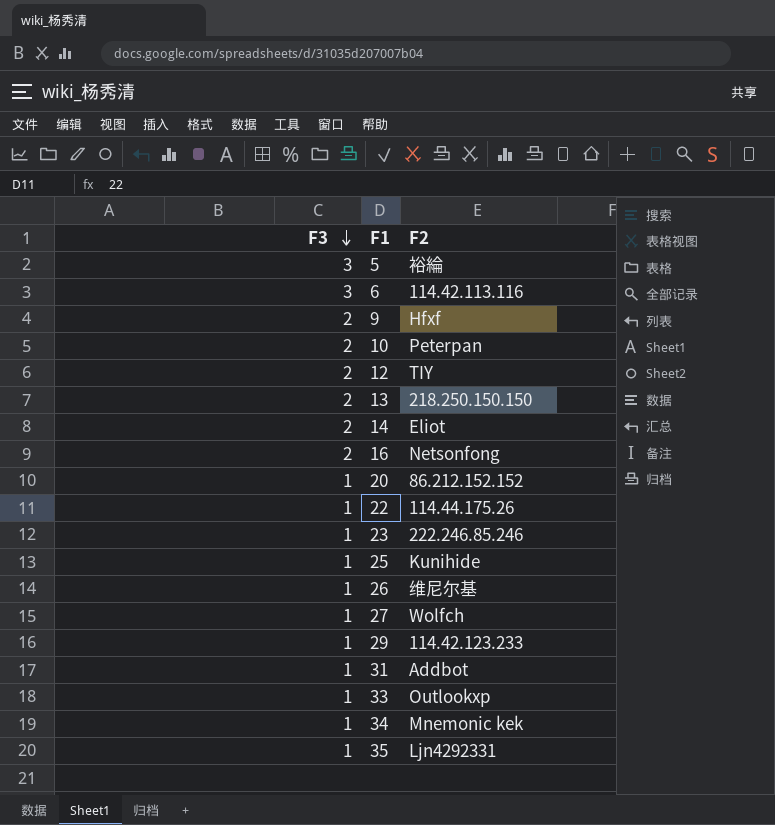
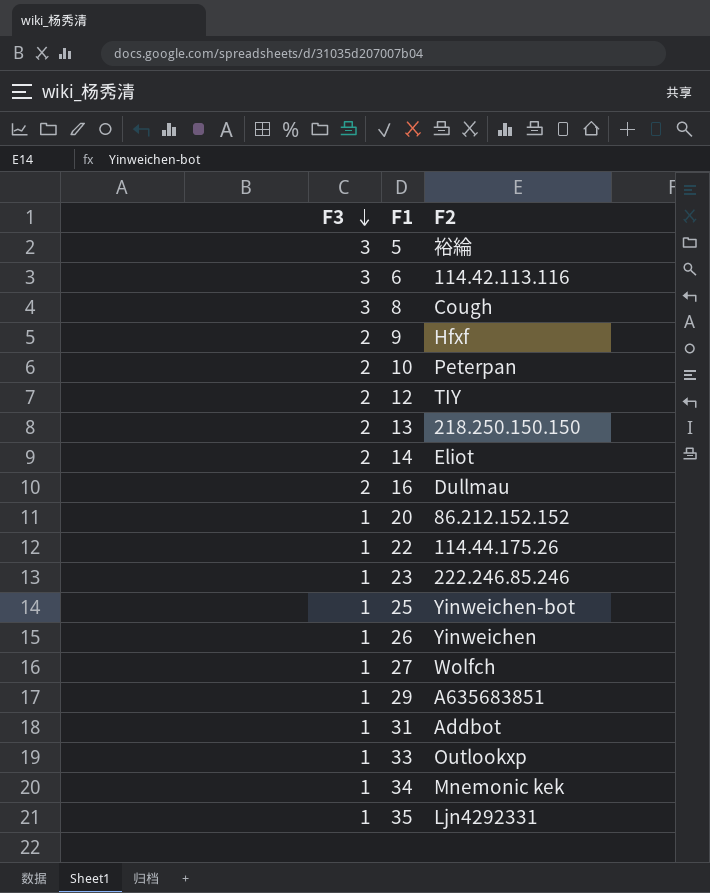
row 8: none -> 3 | Cough
16 | F2: Netsonfong -> Dullmau
25 | F2: Kunihide -> Yinweichen-bot
26 | F2: 维尼尔基 -> Yinweichen
29 | F2: 114.42.123.233 -> A635683851

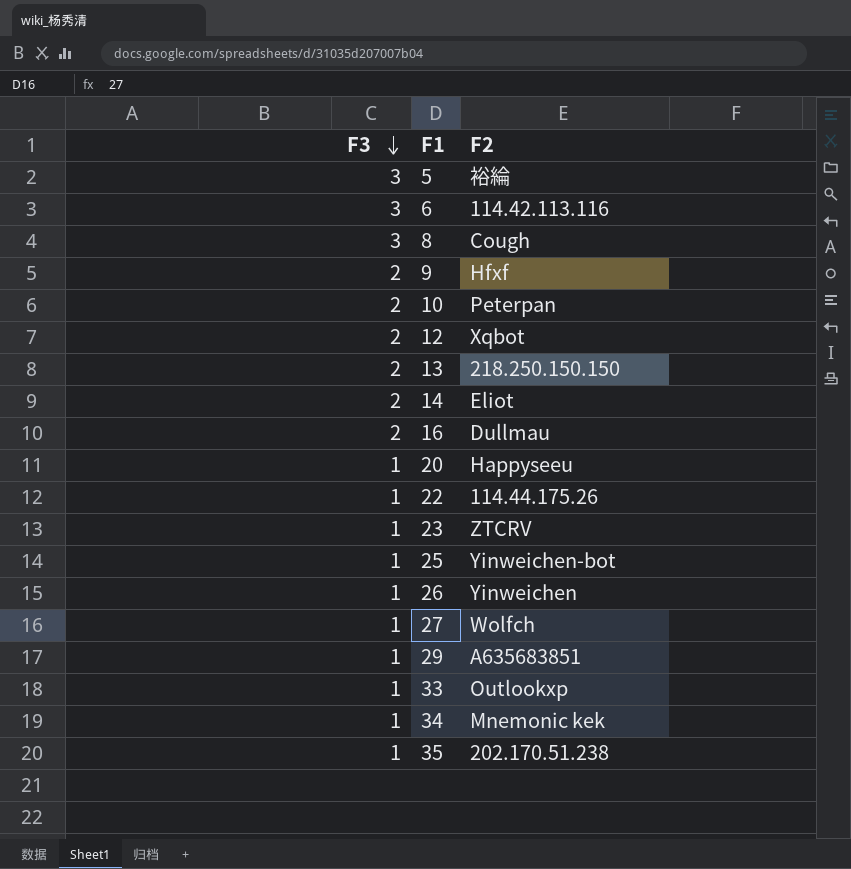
row 31: 1 | Addbot -> none
12 | F2: TIY -> Xqbot
20 | F2: 86.212.152.152 -> Happyseeu
23 | F2: 222.246.85.246 -> ZTCRV
35 | F2: Ljn4292331 -> 202.170.51.238

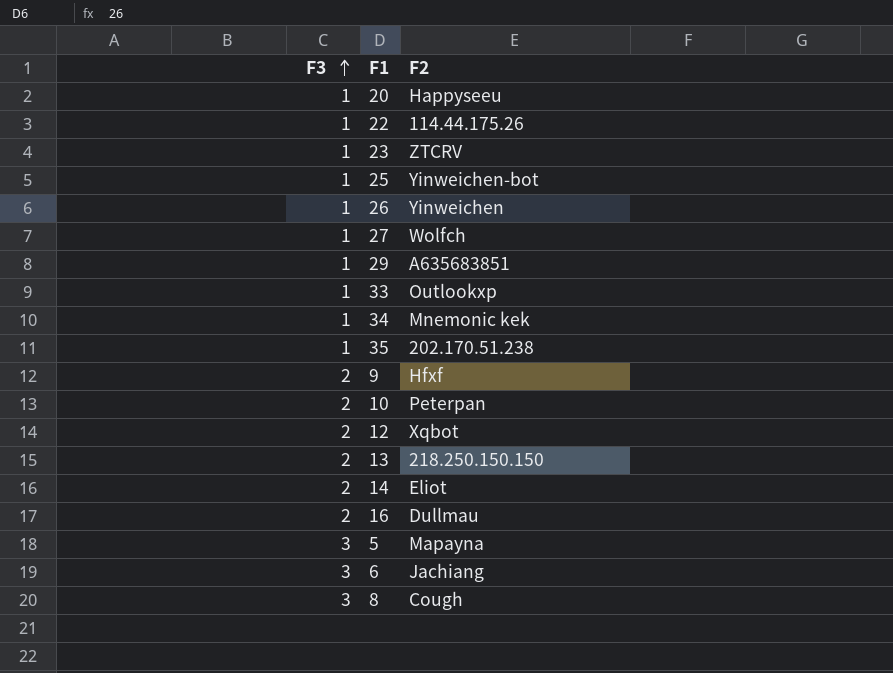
row order: F3 descending -> F3 ascending
5 | F2: 裕綸 -> Mapayna
6 | F2: 114.42.113.116 -> Jachiang

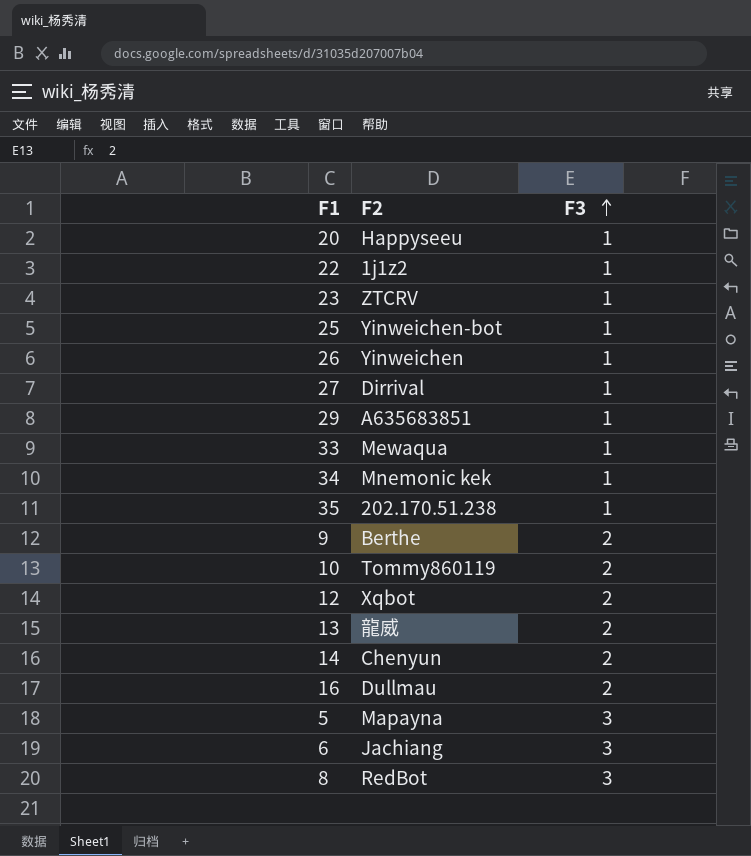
column F3 | position: 1 -> 3
22 | F2: 114.44.175.26 -> 1j1z2
27 | F2: Wolfch -> Dirrival
33 | F2: Outlookxp -> Mewaqua
9 | F2: Hfxf -> Berthe
10 | F2: Peterpan -> Tommy860119
13 | F2: 218.250.150.150 -> 龍威
14 | F2: Eliot -> Chenyun
8 | F2: Cough -> RedBot

